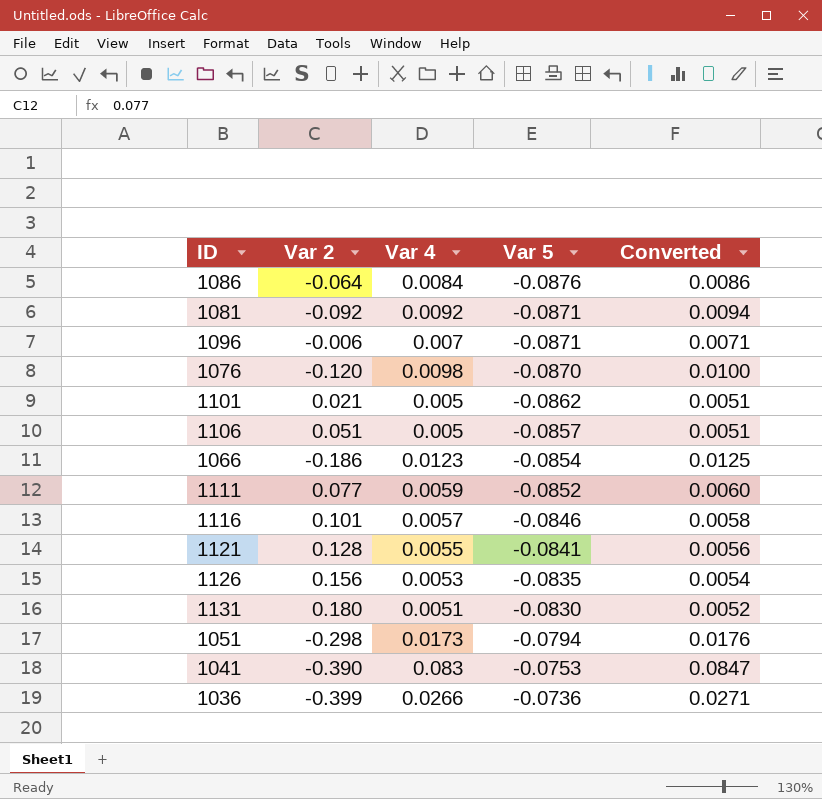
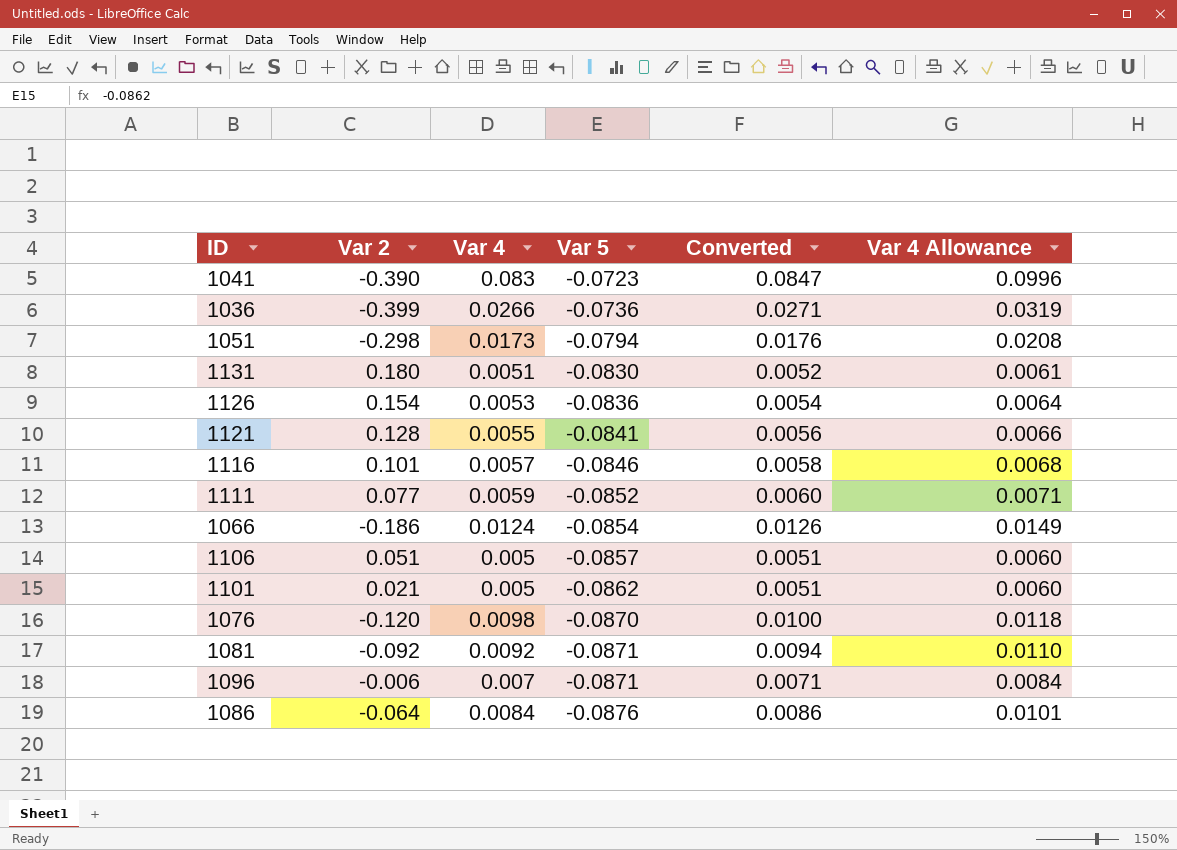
row order: Var 5 ascending -> Var 5 descending
column Var 4 Allowance | formula: none -> [Var 4] * 1.2
1041 | Var 5: -0.0753 -> -0.0723
1126 | Var 2: 0.156 -> 0.154
1126 | Var 5: -0.0835 -> -0.0836
1066 | Var 4: 0.0123 -> 0.0124
1066 | Converted: 0.0125 -> 0.0126

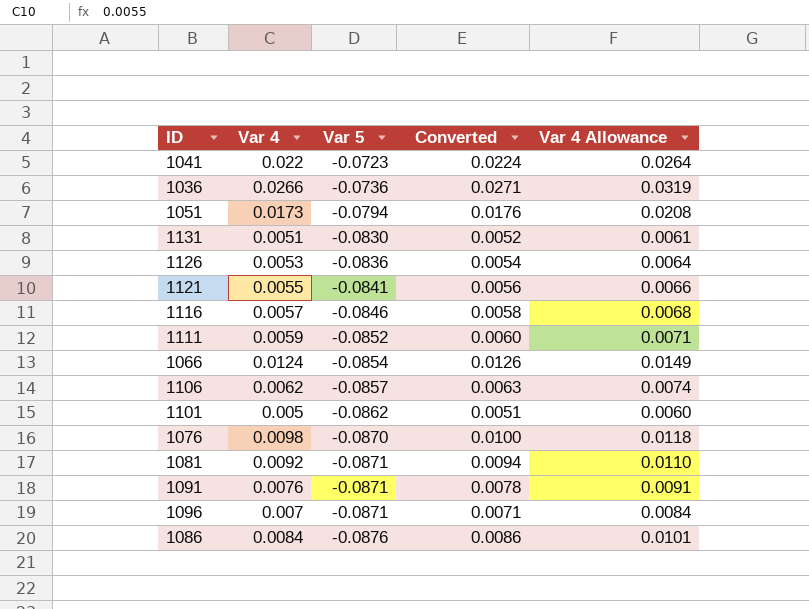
column Var 2 | position: 2 -> none
1041 | Var 4: 0.083 -> 0.022
1041 | Converted: 0.0847 -> 0.0224
1041 | Var 4 Allowance: 0.0996 -> 0.0264
1106 | Var 4: 0.005 -> 0.0062
1106 | Converted: 0.0051 -> 0.0063
1106 | Var 4 Allowance: 0.0060 -> 0.0074
row 1091: none -> 0.0076 | -0.0871 | 0.0078 | 0.0091

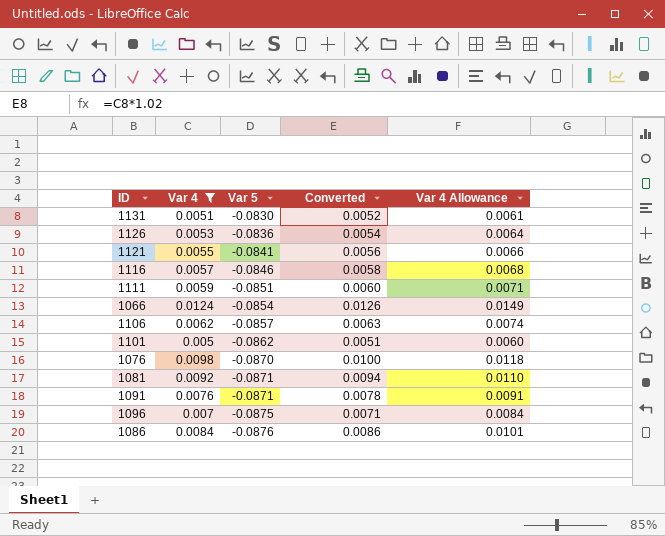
filter: none -> Var 4 <= 0.0124
1111 | Var 5: -0.0852 -> -0.0851
1096 | Var 5: -0.0871 -> -0.0875

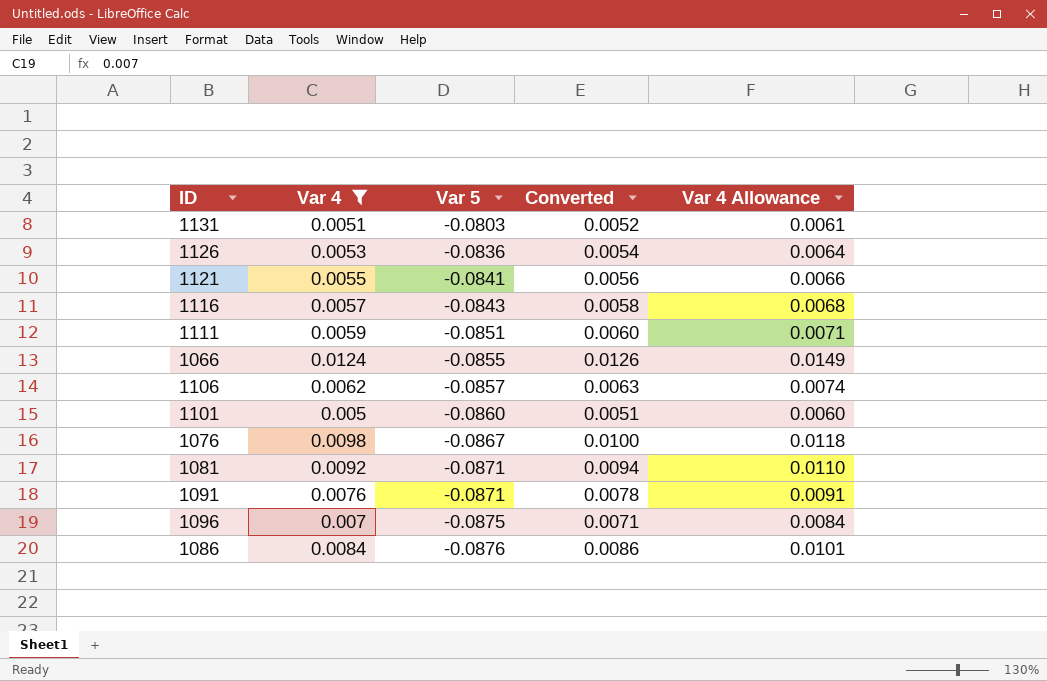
1131 | Var 5: -0.0830 -> -0.0803
1116 | Var 5: -0.0846 -> -0.0843
1066 | Var 5: -0.0854 -> -0.0855
1101 | Var 5: -0.0862 -> -0.0860
1076 | Var 5: -0.0870 -> -0.0867

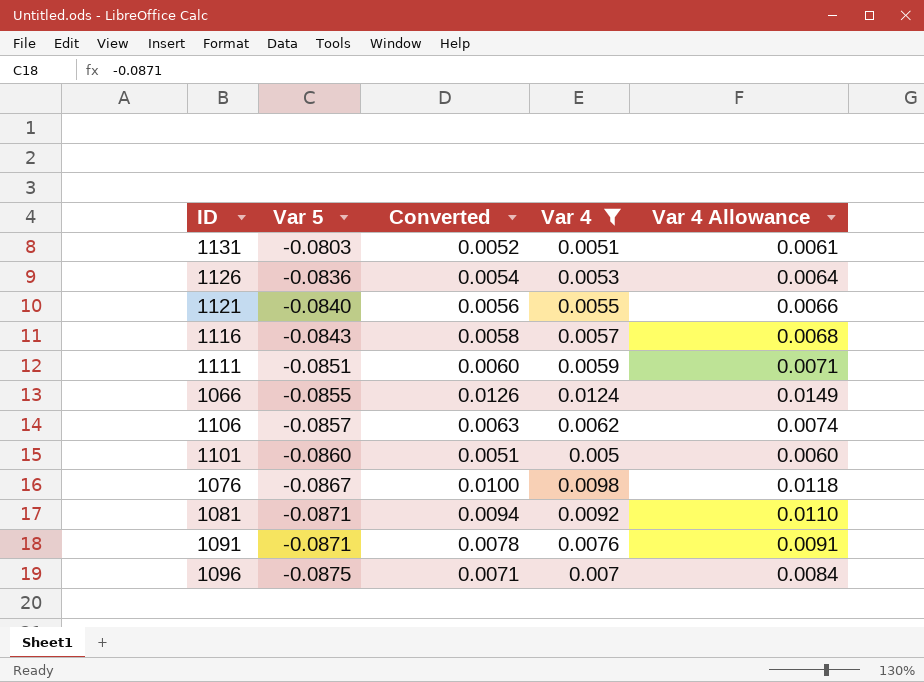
column Var 4 | position: 2 -> 4
row 1086: 0.0084 | -0.0876 | 0.0086 | 0.0101 -> none
1121 | Var 5: -0.0841 -> -0.0840

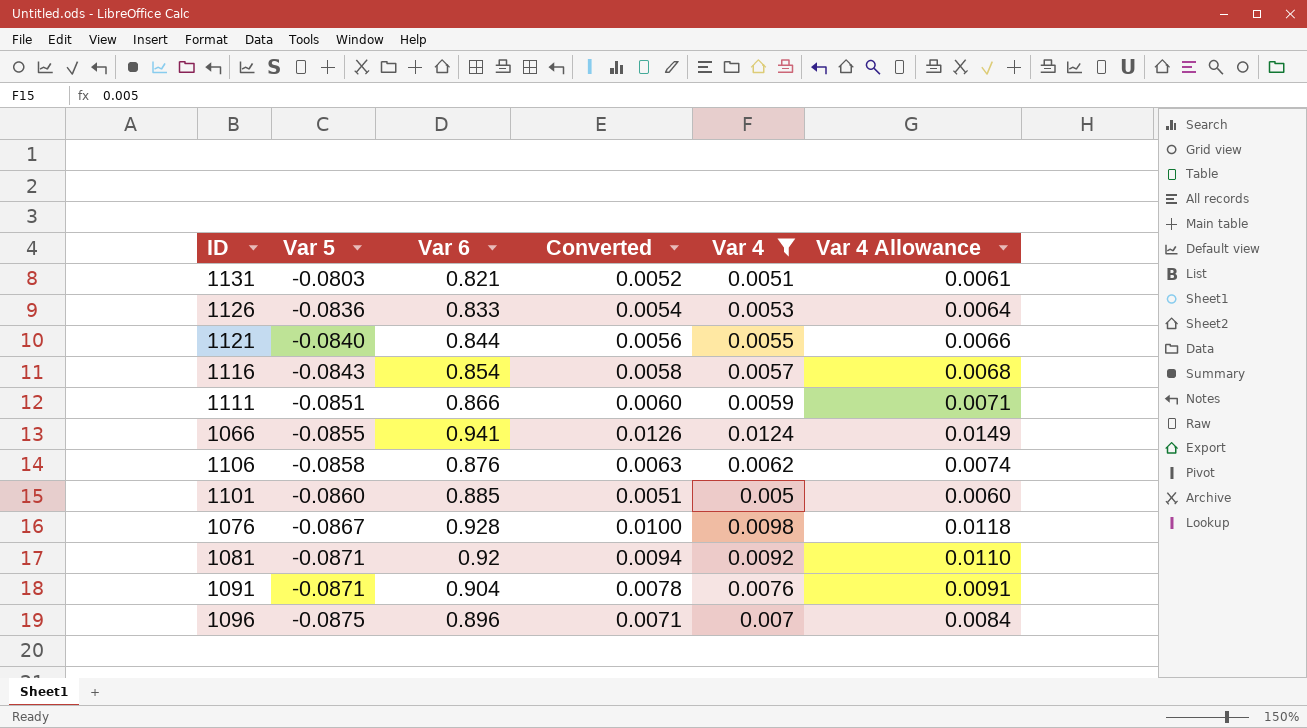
column Var 6 | position: none -> 3
1106 | Var 5: -0.0857 -> -0.0858

